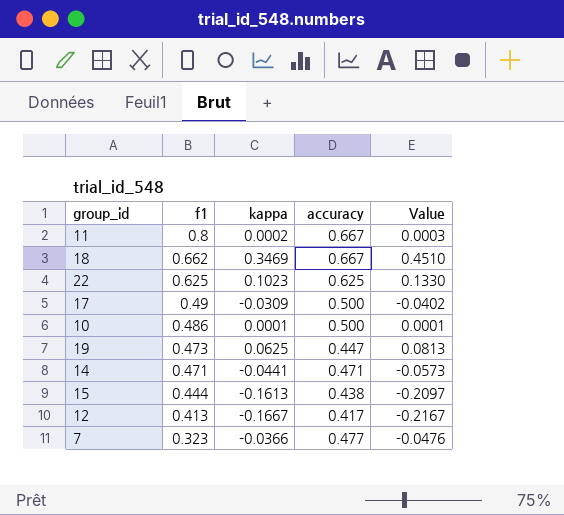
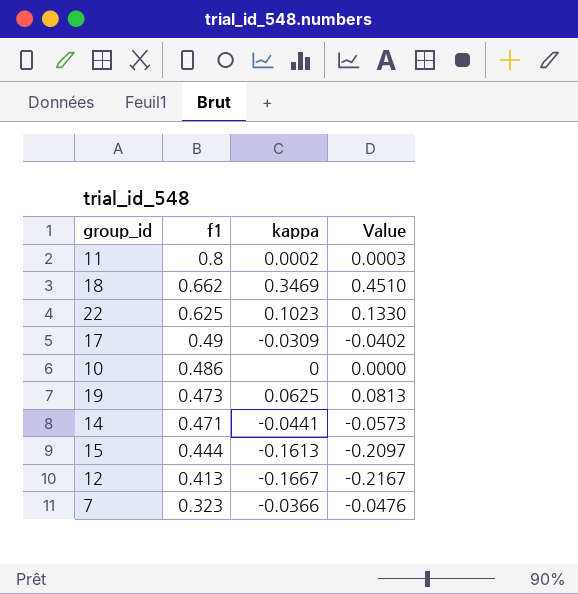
column accuracy | position: 4 -> none
10 | kappa: 0.0001 -> 0
10 | Value: 0.0001 -> 0.0000

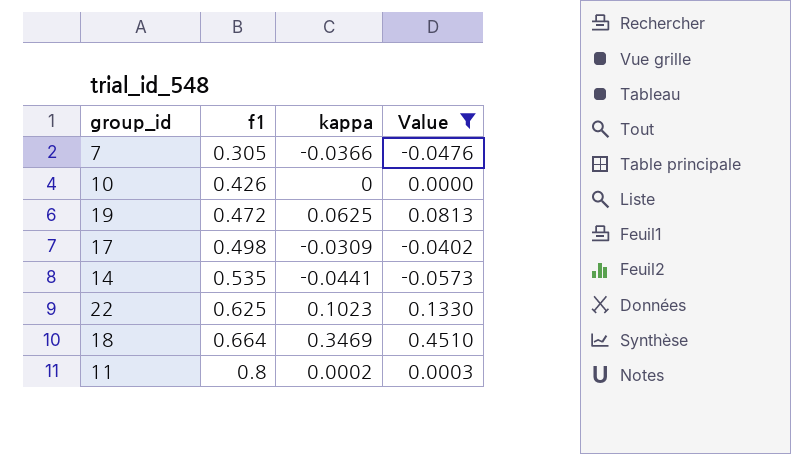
filter: none -> Value >= -0.0573
row order: f1 descending -> f1 ascending
7 | f1: 0.323 -> 0.305
10 | f1: 0.486 -> 0.426
19 | f1: 0.473 -> 0.472
17 | f1: 0.49 -> 0.498
14 | f1: 0.471 -> 0.535
18 | f1: 0.662 -> 0.664

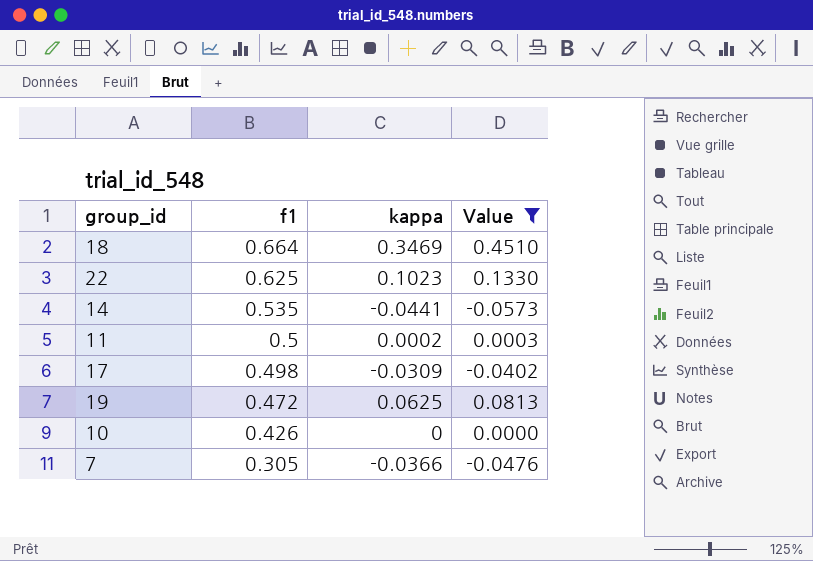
row order: f1 ascending -> f1 descending
11 | f1: 0.8 -> 0.5

